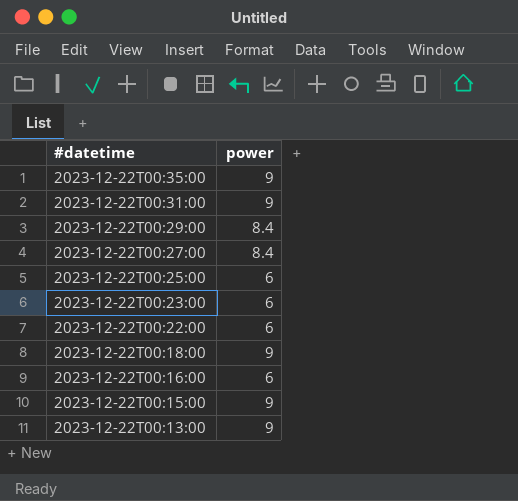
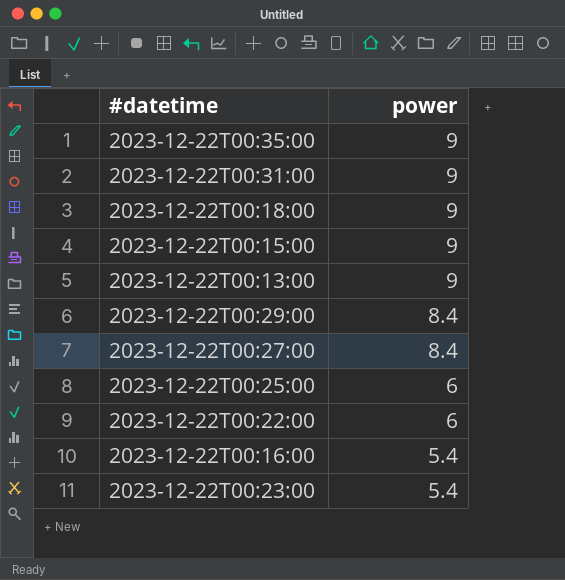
row order: #datetime descending -> power descending
2023-12-22T00:16:00 | power: 6 -> 5.4
2023-12-22T00:23:00 | power: 6 -> 5.4

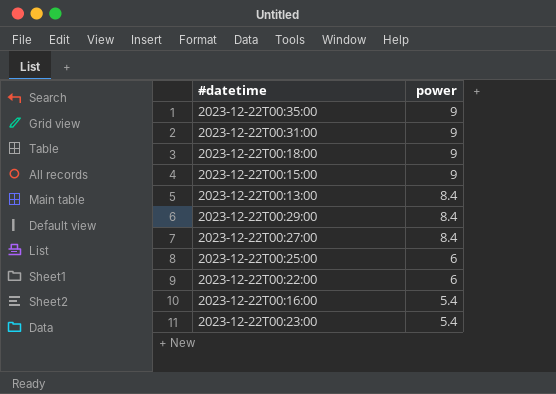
2023-12-22T00:13:00 | power: 9 -> 8.4

